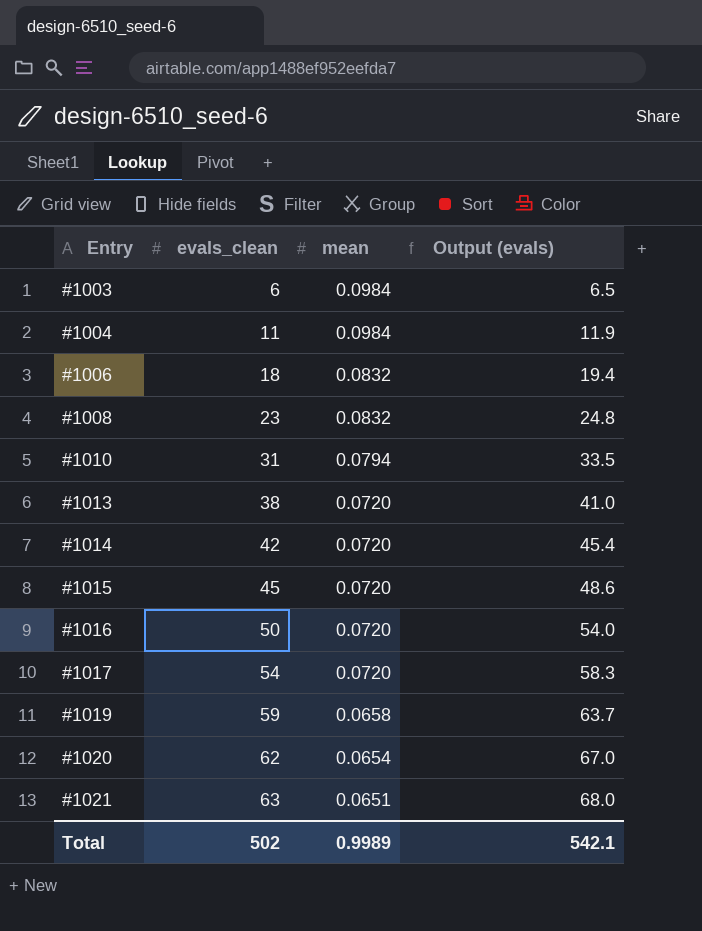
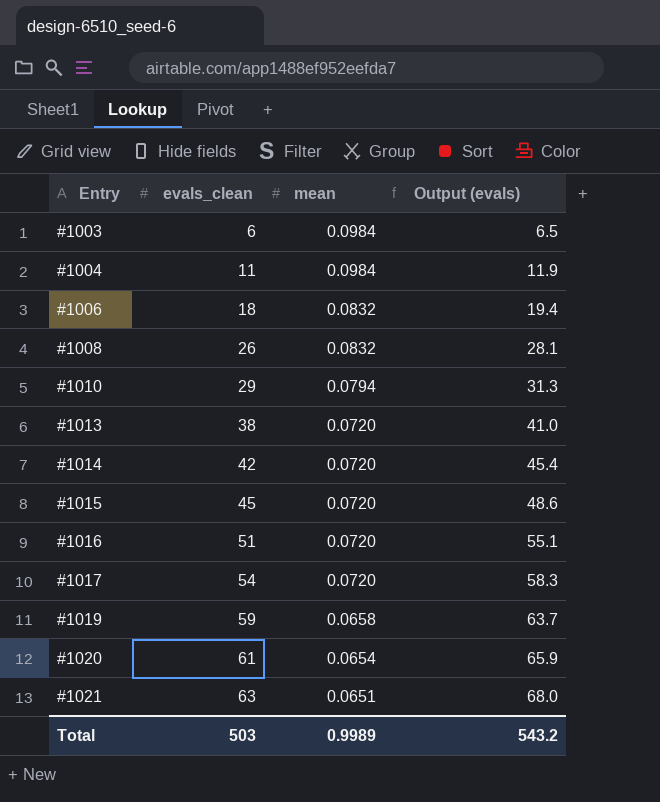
#1008 | evals_clean: 23 -> 26
#1008 | Output (evals): 24.8 -> 28.1
#1010 | evals_clean: 31 -> 29
#1010 | Output (evals): 33.5 -> 31.3
#1016 | evals_clean: 50 -> 51
#1016 | Output (evals): 54.0 -> 55.1
#1020 | evals_clean: 62 -> 61
#1020 | Output (evals): 67.0 -> 65.9
Total | evals_clean: 502 -> 503
Total | Output (evals): 542.1 -> 543.2

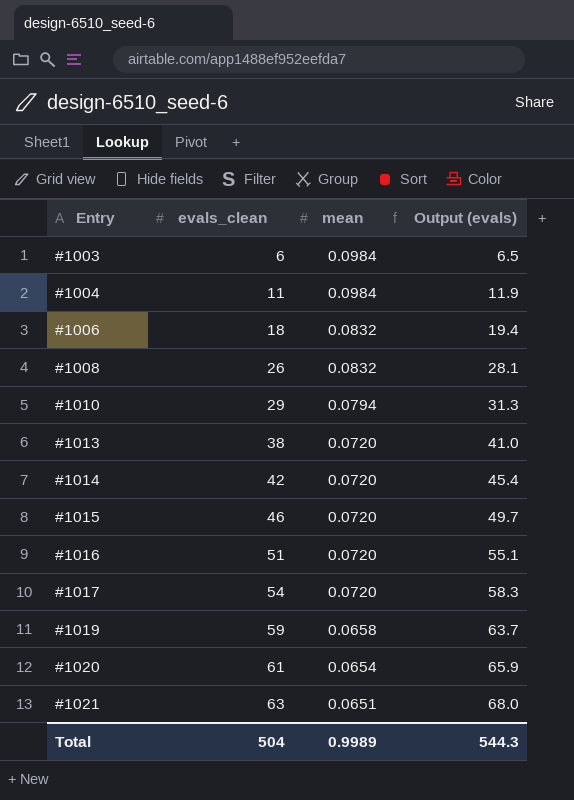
#1015 | evals_clean: 45 -> 46
#1015 | Output (evals): 48.6 -> 49.7
Total | evals_clean: 503 -> 504
Total | Output (evals): 543.2 -> 544.3

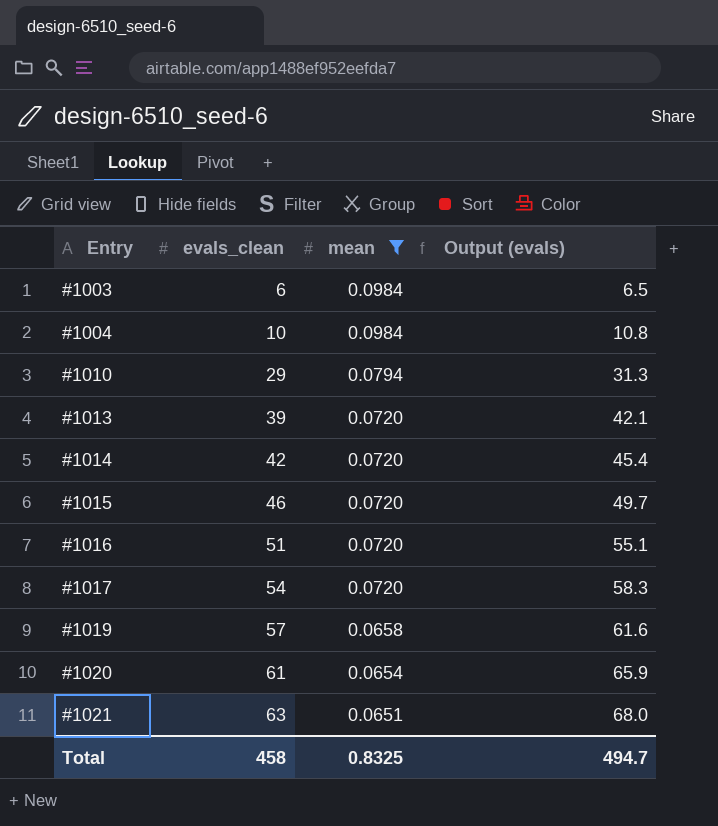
filter: none -> mean != 0.0832
#1004 | evals_clean: 11 -> 10
#1004 | Output (evals): 11.9 -> 10.8
#1013 | evals_clean: 38 -> 39
#1013 | Output (evals): 41.0 -> 42.1
#1019 | evals_clean: 59 -> 57
#1019 | Output (evals): 63.7 -> 61.6
Total | evals_clean: 504 -> 458
Total | mean: 0.9989 -> 0.8325
Total | Output (evals): 544.3 -> 494.7

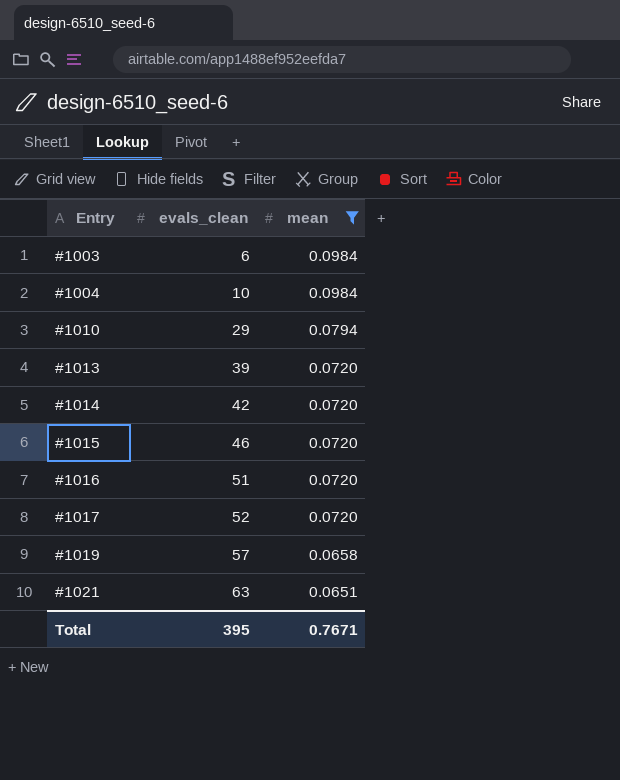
column Output (evals) | formula: [evals_clean] * 1.08 -> none
row #1020: 61 | 0.0654 | 65.9 -> none
#1017 | evals_clean: 54 -> 52
Total | evals_clean: 458 -> 395
Total | mean: 0.8325 -> 0.7671

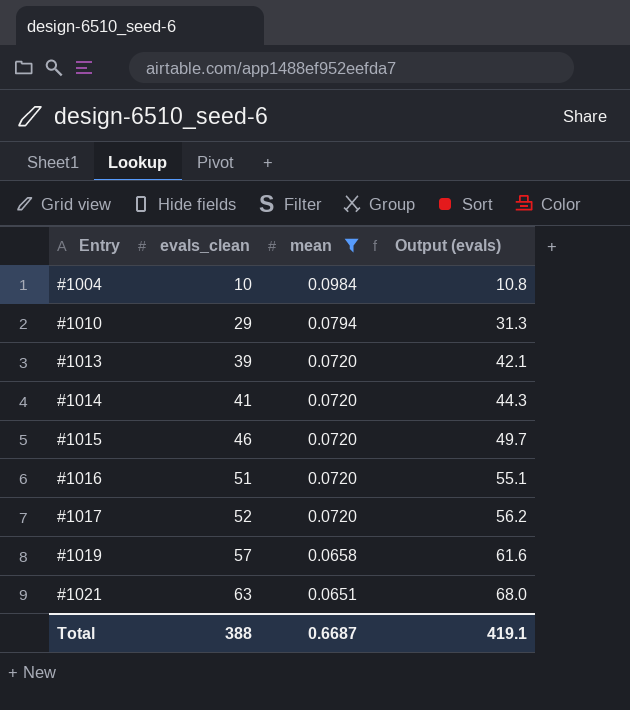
column Output (evals) | formula: none -> [evals_clean] * 1.08
row #1003: 6 | 0.0984 -> none
#1014 | evals_clean: 42 -> 41
Total | evals_clean: 395 -> 388
Total | mean: 0.7671 -> 0.6687

